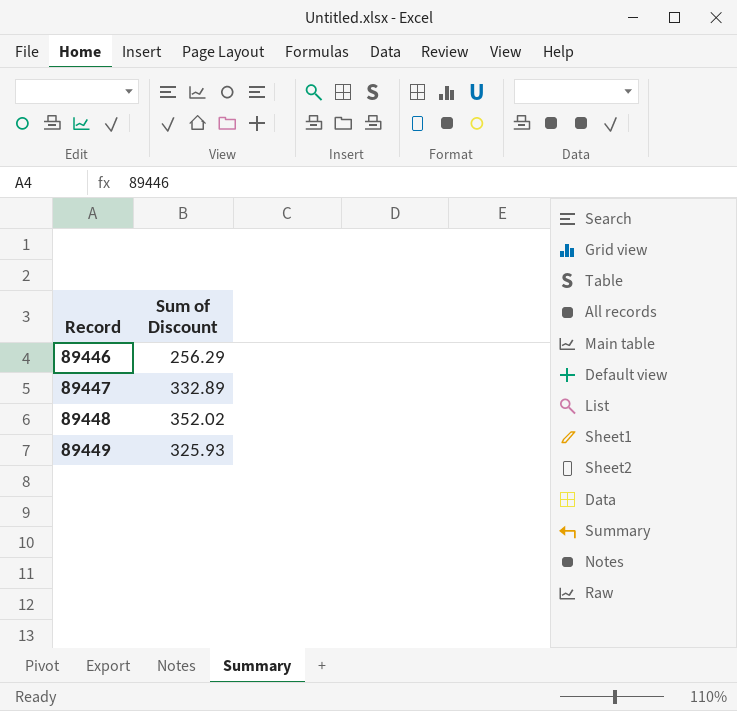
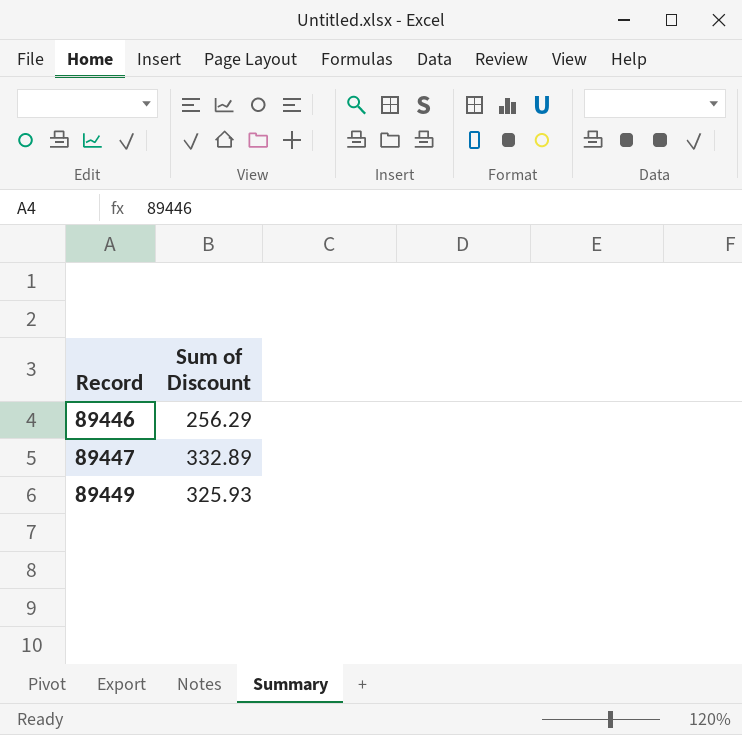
row 89448: 352.02 -> none

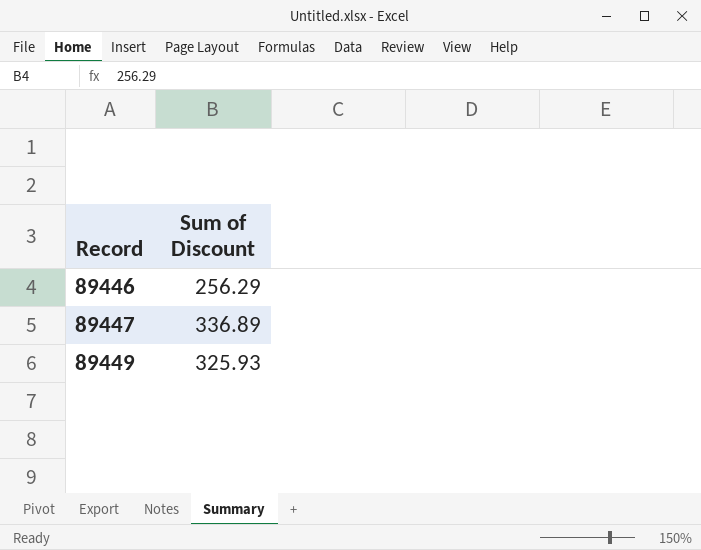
89447 | Sum of Discount: 332.89 -> 336.89

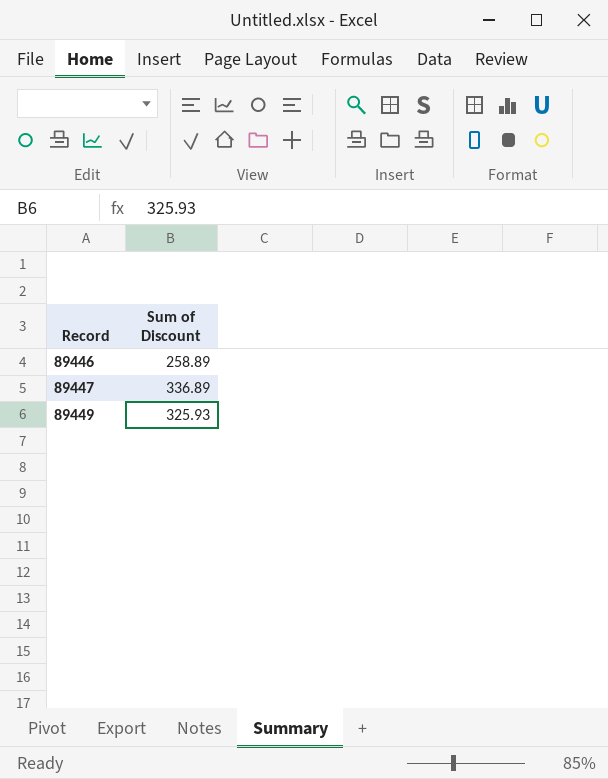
89446 | Sum of Discount: 256.29 -> 258.89

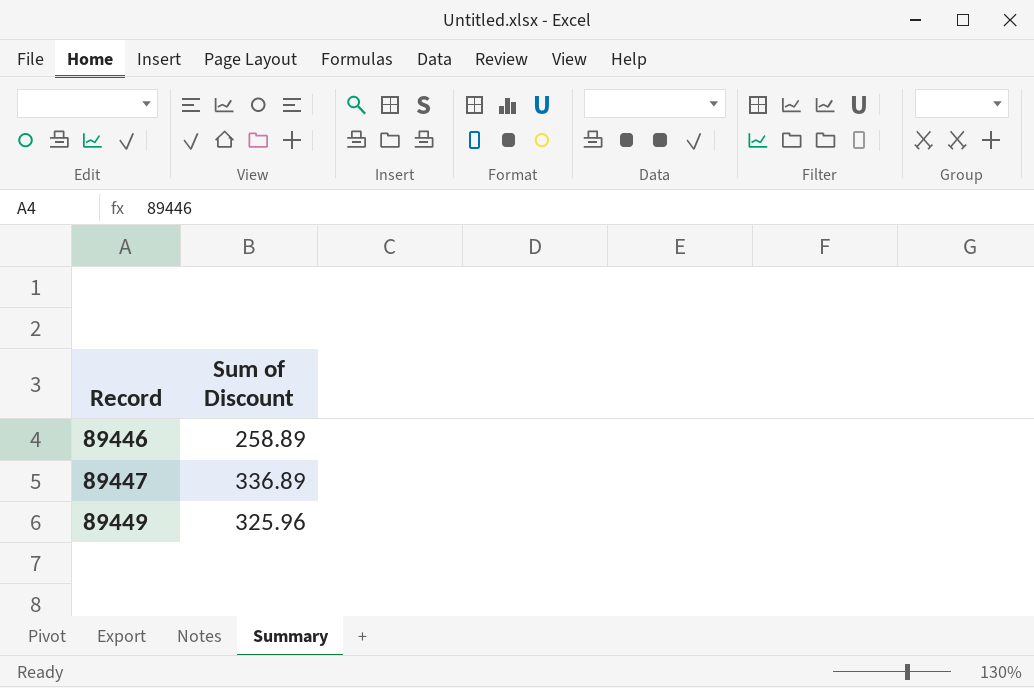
89449 | Sum of Discount: 325.93 -> 325.96

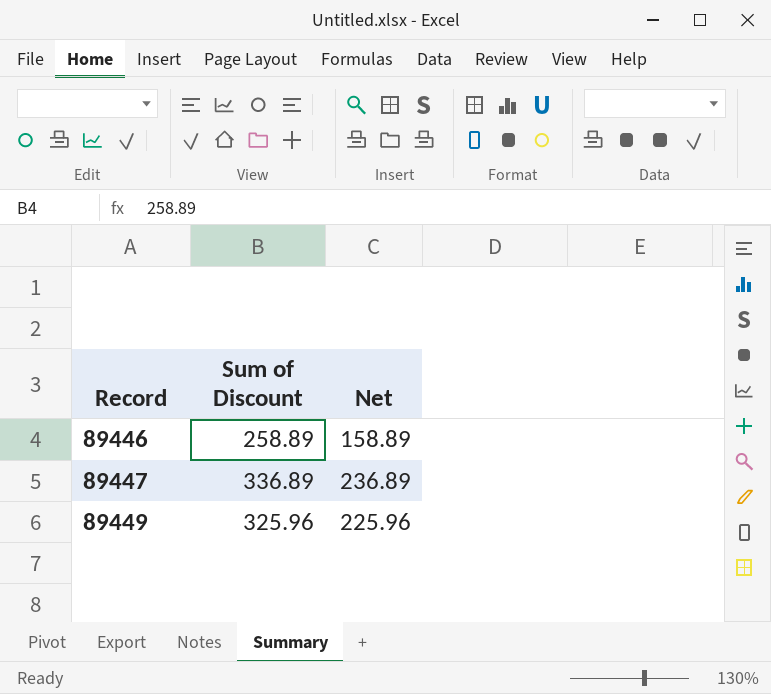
column Net | formula: none -> [Sum of Discount] - 100

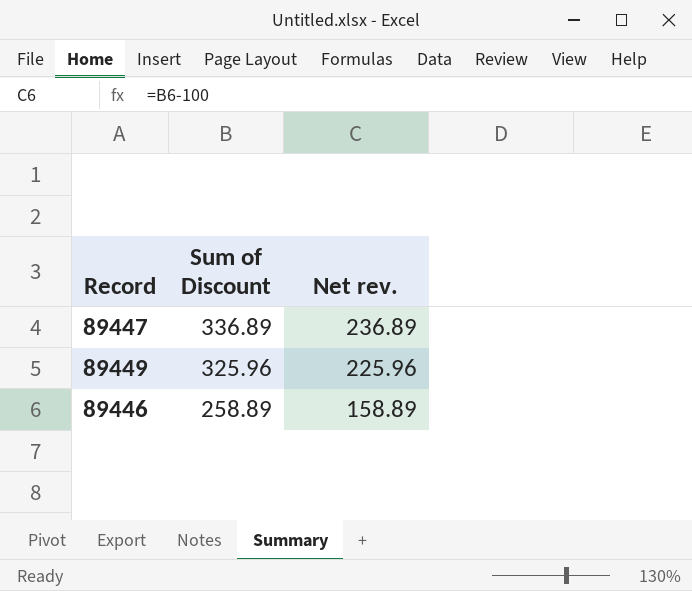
row order: Record ascending -> Sum of Discount descending
column name: Net -> Net rev.

